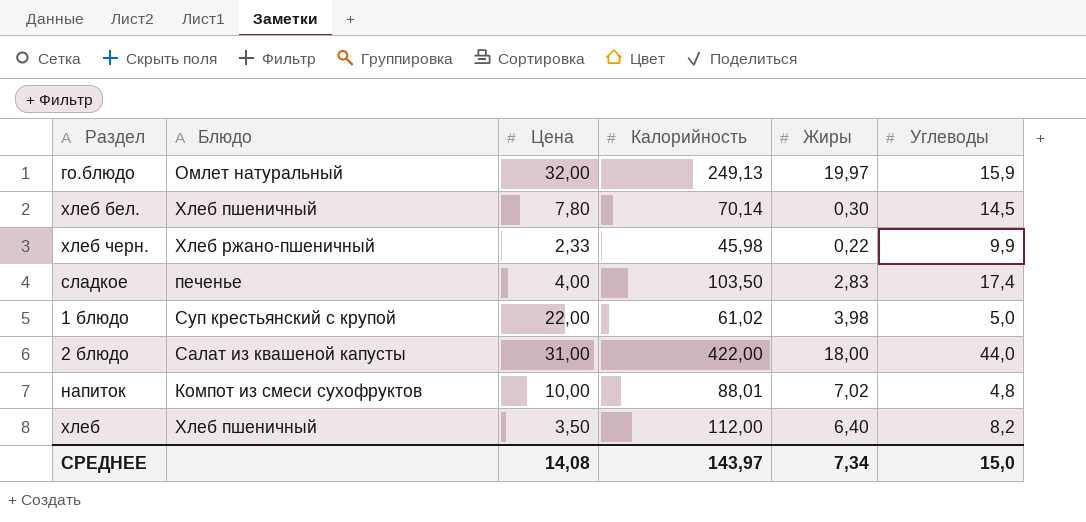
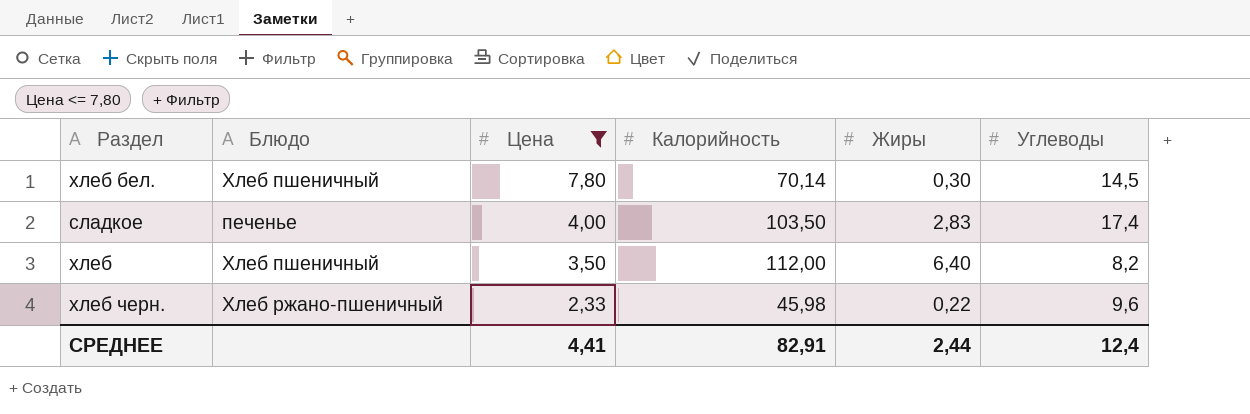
filter: none -> Цена <= 7,80
row order: none -> Цена descending
хлеб черн. | Углеводы: 9,9 -> 9,6
СРЕДНЕЕ | Цена: 14,08 -> 4,41
СРЕДНЕЕ | Калорийность: 143,97 -> 82,91
СРЕДНЕЕ | Жиры: 7,34 -> 2,44
СРЕДНЕЕ | Углеводы: 15,0 -> 12,4

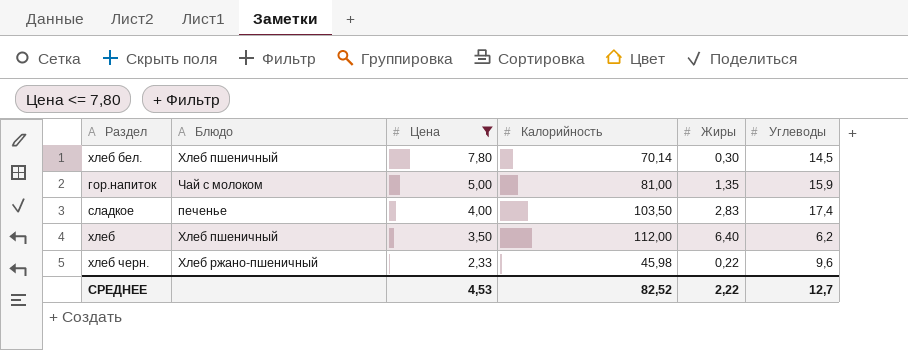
row гор.напиток: none -> Чай с молоком | 5,00 | 81,00 | 1,35 | 15,9
хлеб | Углеводы: 8,2 -> 6,2
СРЕДНЕЕ | Цена: 4,41 -> 4,53
СРЕДНЕЕ | Калорийность: 82,91 -> 82,52
СРЕДНЕЕ | Жиры: 2,44 -> 2,22
СРЕДНЕЕ | Углеводы: 12,4 -> 12,7

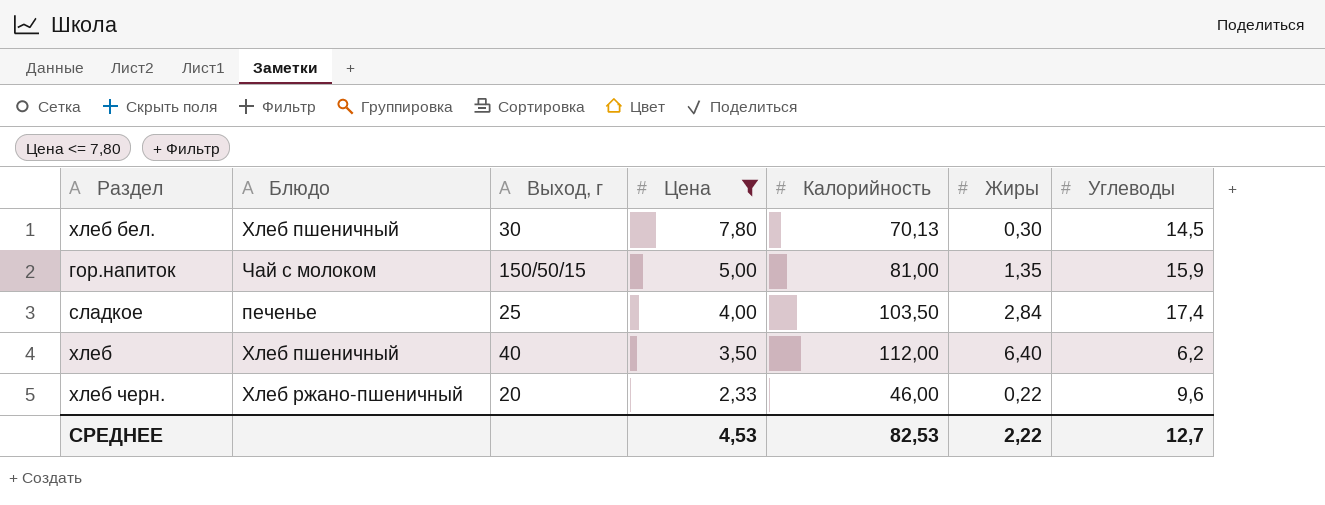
column Выход, г | position: none -> 3
хлеб бел. | Калорийность: 70,14 -> 70,13
сладкое | Жиры: 2,83 -> 2,84
хлеб черн. | Калорийность: 45,98 -> 46,00
СРЕДНЕЕ | Калорийность: 82,52 -> 82,53

